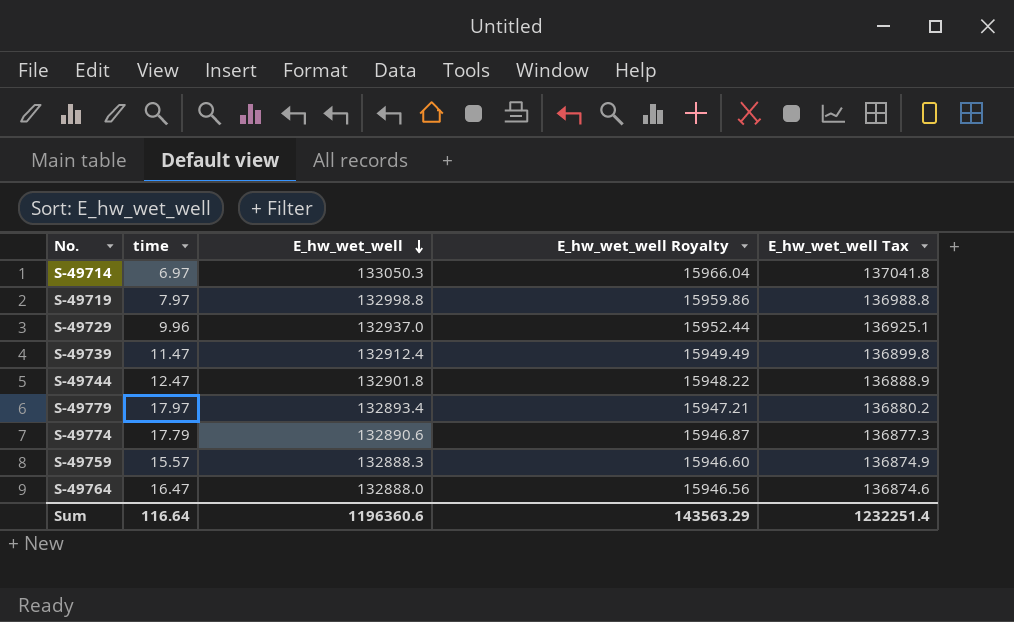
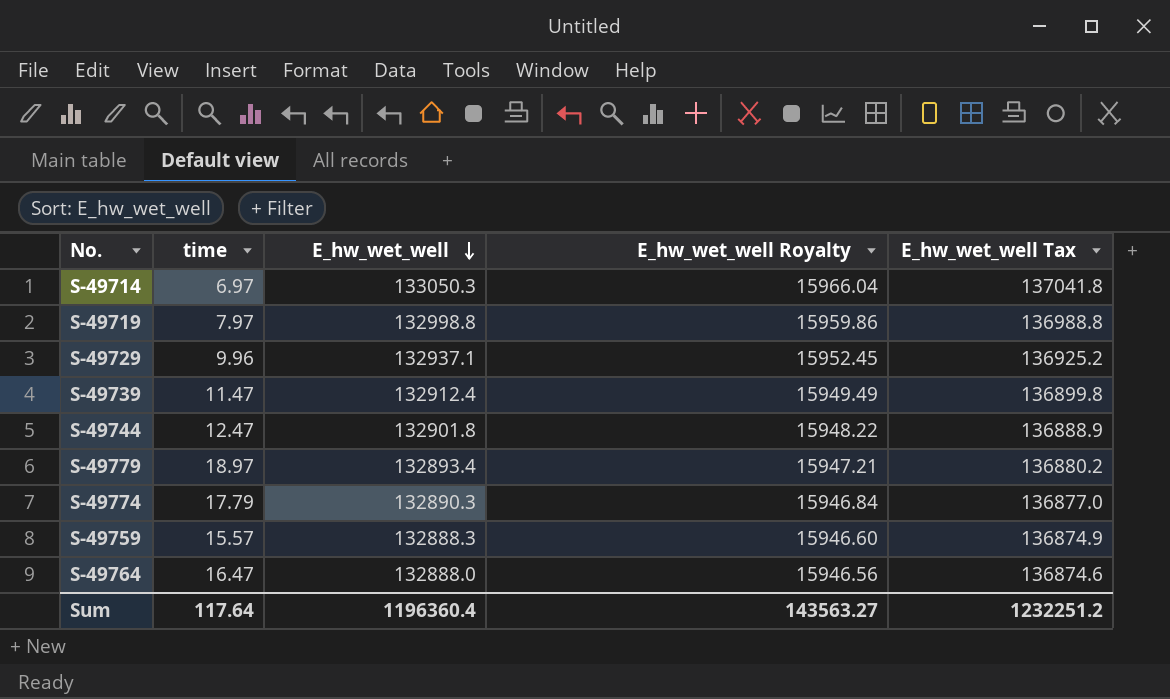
S-49729 | E_hw_wet_well: 132937.0 -> 132937.1
S-49729 | E_hw_wet_well Royalty: 15952.44 -> 15952.45
S-49729 | E_hw_wet_well Tax: 136925.1 -> 136925.2
S-49779 | time: 17.97 -> 18.97
S-49774 | E_hw_wet_well: 132890.6 -> 132890.3
S-49774 | E_hw_wet_well Royalty: 15946.87 -> 15946.84
S-49774 | E_hw_wet_well Tax: 136877.3 -> 136877.0
Sum | time: 116.64 -> 117.64
Sum | E_hw_wet_well: 1196360.6 -> 1196360.4
Sum | E_hw_wet_well Royalty: 143563.29 -> 143563.27
Sum | E_hw_wet_well Tax: 1232251.4 -> 1232251.2

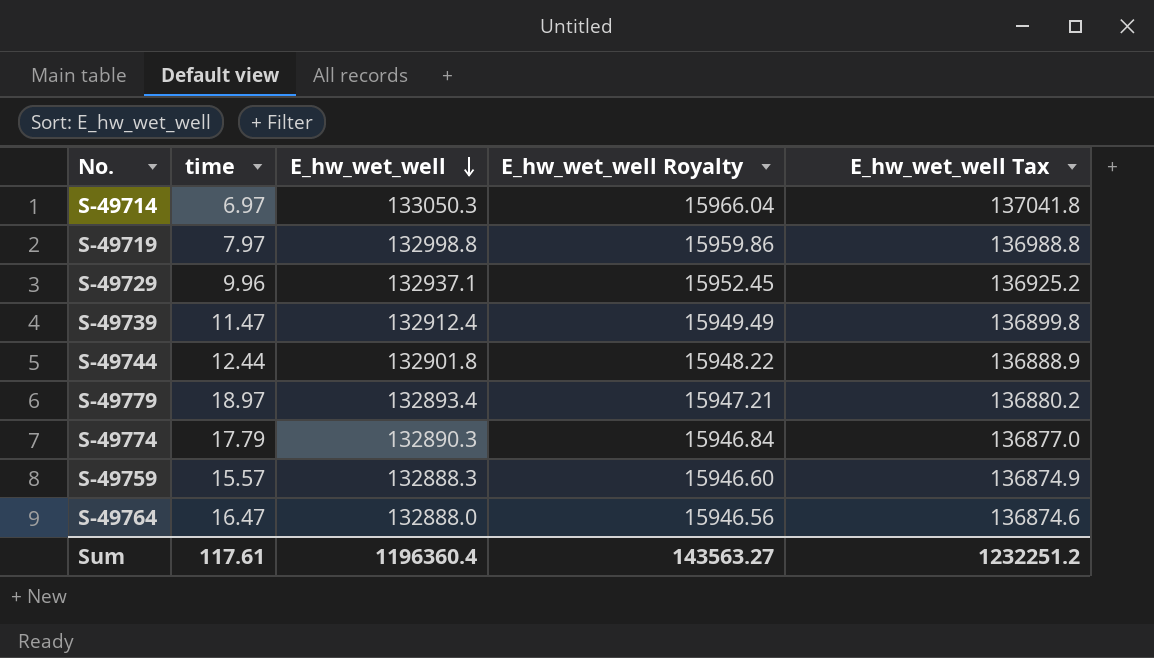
S-49744 | time: 12.47 -> 12.44
Sum | time: 117.64 -> 117.61

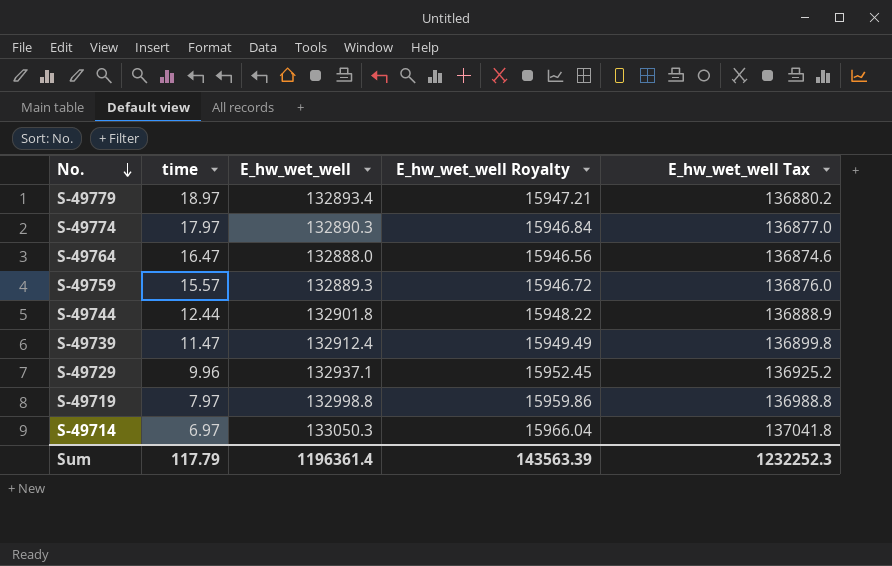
row order: E_hw_wet_well descending -> No. descending
S-49774 | time: 17.79 -> 17.97
S-49759 | E_hw_wet_well: 132888.3 -> 132889.3
S-49759 | E_hw_wet_well Royalty: 15946.60 -> 15946.72
S-49759 | E_hw_wet_well Tax: 136874.9 -> 136876.0
Sum | time: 117.61 -> 117.79
Sum | E_hw_wet_well: 1196360.4 -> 1196361.4
Sum | E_hw_wet_well Royalty: 143563.27 -> 143563.39
Sum | E_hw_wet_well Tax: 1232251.2 -> 1232252.3

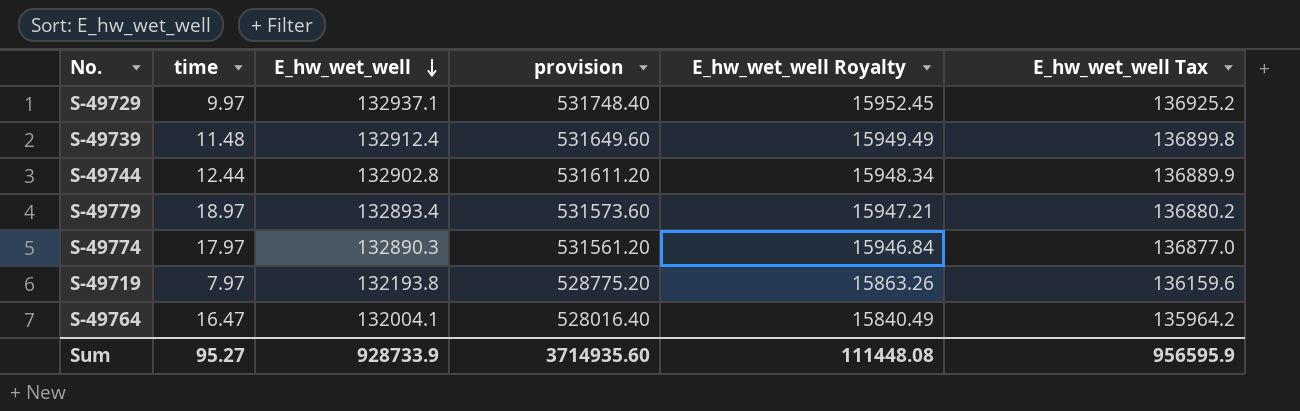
row order: No. descending -> E_hw_wet_well descending
column provision | formula: none -> [E_hw_wet_well] * 4
row S-49759: 15.57 | 132889.3 | 15946.72 | 136876.0 -> none
row S-49714: 6.97 | 133050.3 | 15966.04 | 137041.8 -> none
S-49729 | time: 9.96 -> 9.97
S-49739 | time: 11.47 -> 11.48
S-49744 | E_hw_wet_well: 132901.8 -> 132902.8
S-49744 | E_hw_wet_well Royalty: 15948.22 -> 15948.34
S-49744 | E_hw_wet_well Tax: 136888.9 -> 136889.9
S-49719 | E_hw_wet_well: 132998.8 -> 132193.8
S-49719 | E_hw_wet_well Royalty: 15959.86 -> 15863.26
S-49719 | E_hw_wet_well Tax: 136988.8 -> 136159.6
S-49764 | E_hw_wet_well: 132888.0 -> 132004.1
S-49764 | E_hw_wet_well Royalty: 15946.56 -> 15840.49
S-49764 | E_hw_wet_well Tax: 136874.6 -> 135964.2
Sum | time: 117.79 -> 95.27
Sum | E_hw_wet_well: 1196361.4 -> 928733.9
Sum | E_hw_wet_well Royalty: 143563.39 -> 111448.08
Sum | E_hw_wet_well Tax: 1232252.3 -> 956595.9

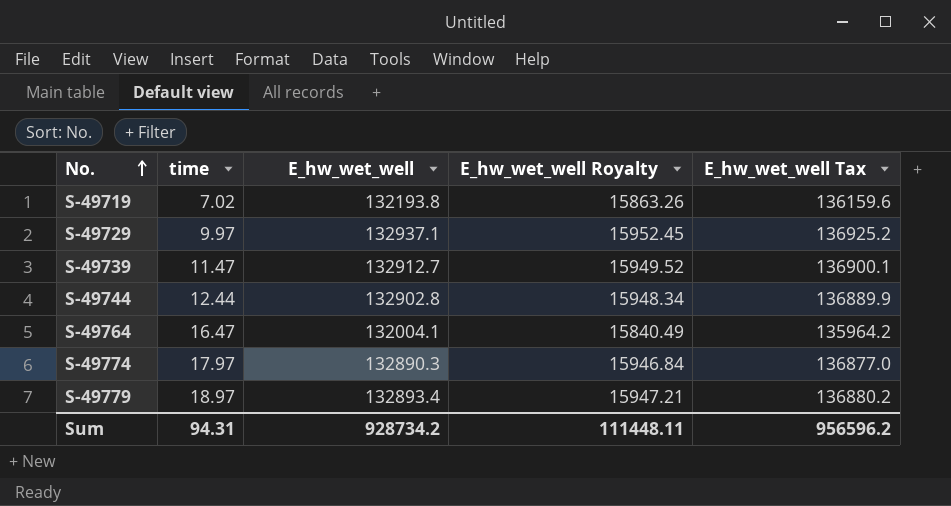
row order: E_hw_wet_well descending -> No. ascending
column provision | formula: [E_hw_wet_well] * 4 -> none
S-49719 | time: 7.97 -> 7.02
S-49739 | time: 11.48 -> 11.47
S-49739 | E_hw_wet_well: 132912.4 -> 132912.7
S-49739 | E_hw_wet_well Royalty: 15949.49 -> 15949.52
S-49739 | E_hw_wet_well Tax: 136899.8 -> 136900.1
Sum | time: 95.27 -> 94.31
Sum | E_hw_wet_well: 928733.9 -> 928734.2
Sum | E_hw_wet_well Royalty: 111448.08 -> 111448.11
Sum | E_hw_wet_well Tax: 956595.9 -> 956596.2

